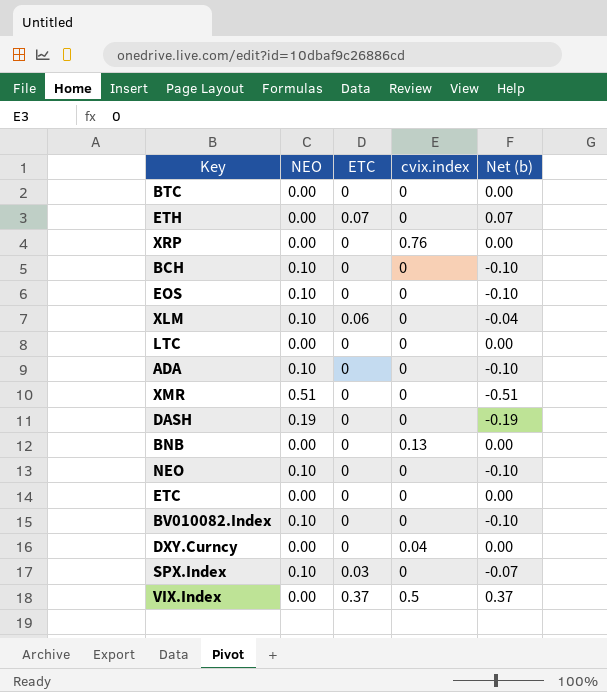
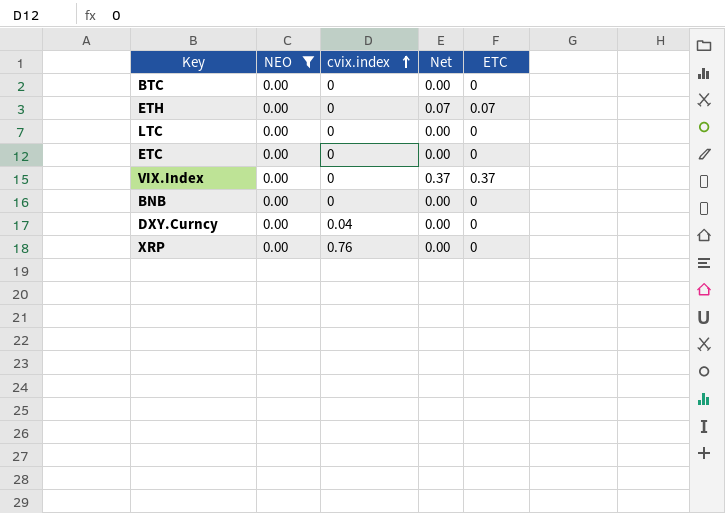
filter: none -> NEO = 0.00
row order: none -> cvix.index ascending
column name: Net (b) -> Net
column ETC | position: 3 -> 5
VIX.Index | cvix.index: 0.5 -> 0
BNB | cvix.index: 0.13 -> 0

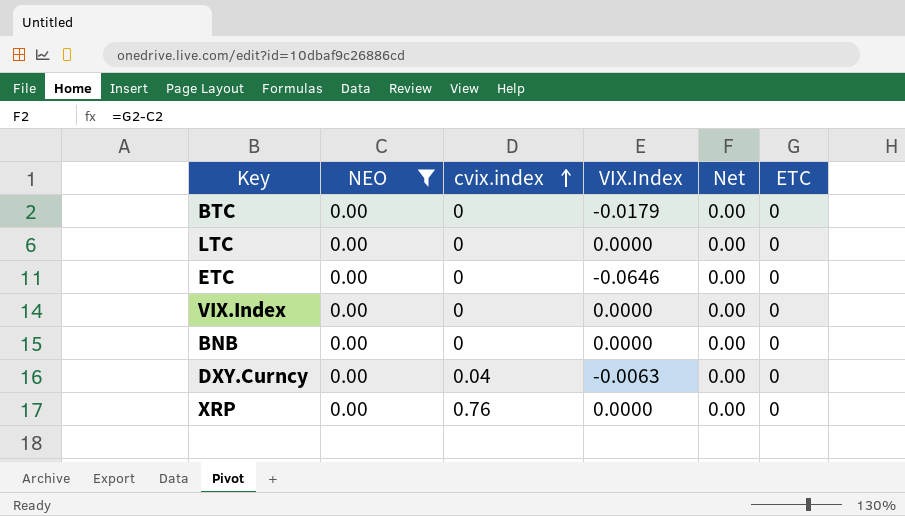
column VIX.Index | position: none -> 4
row ETH: 0.00 | 0 | 0.07 | 0.07 -> none
VIX.Index | Net: 0.37 -> 0.00
VIX.Index | ETC: 0.37 -> 0

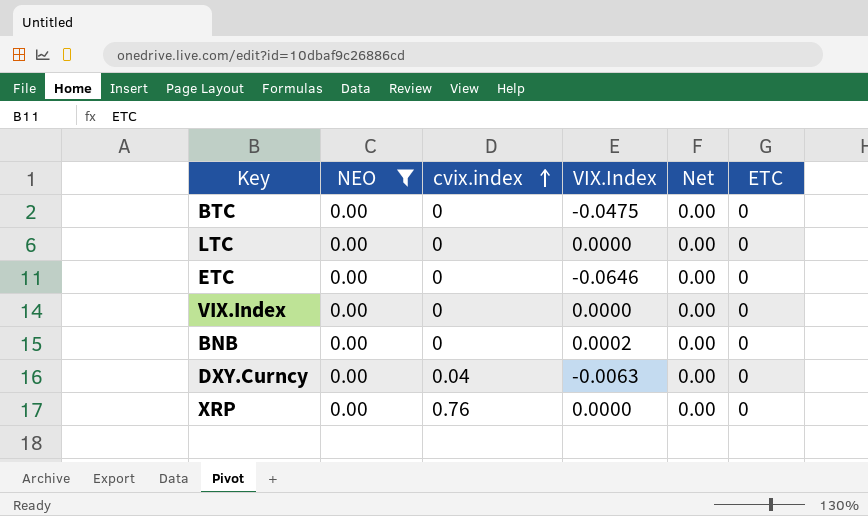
BTC | VIX.Index: -0.0179 -> -0.0475
BNB | VIX.Index: 0.0000 -> 0.0002

